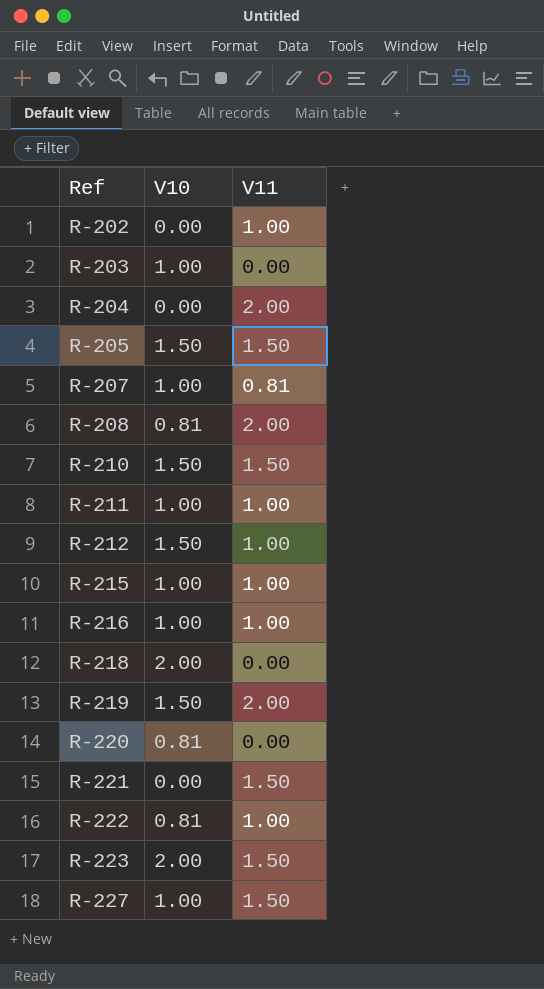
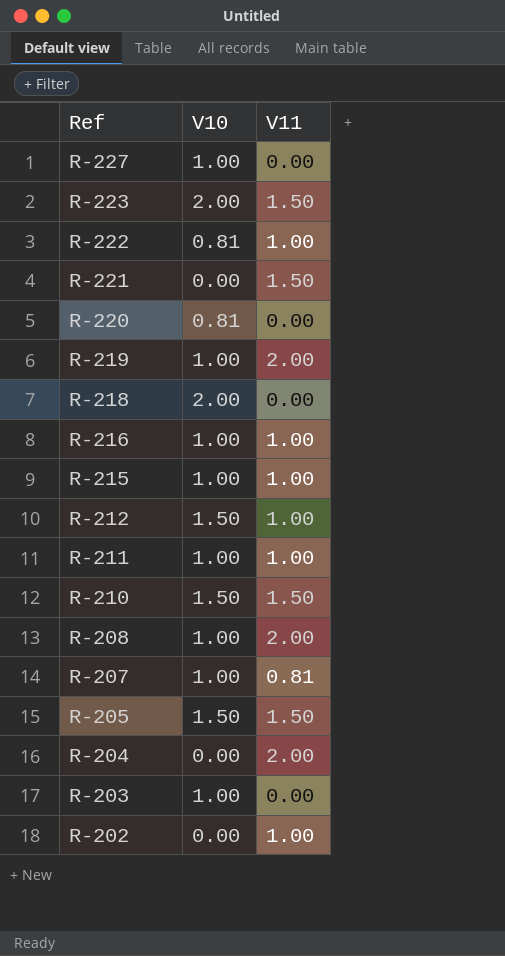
row order: Ref ascending -> Ref descending
R-227 | V11: 1.50 -> 0.00
R-219 | V10: 1.50 -> 1.00
R-208 | V10: 0.81 -> 1.00

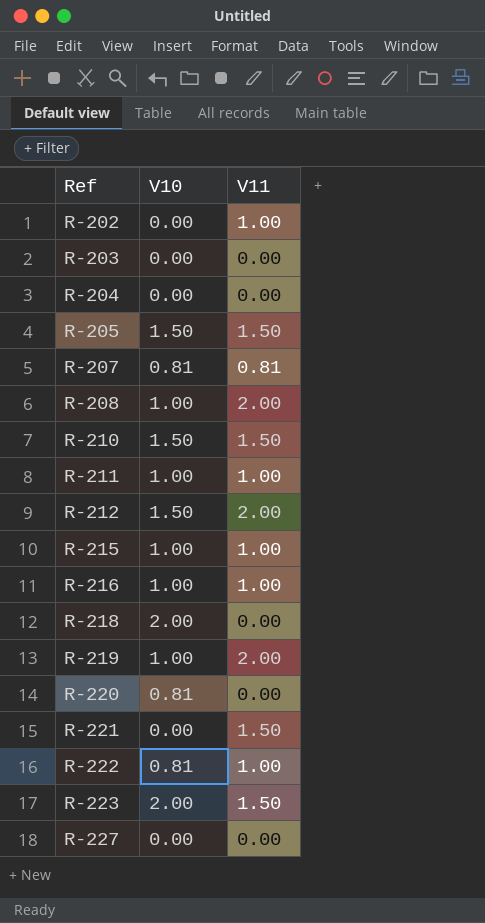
row order: Ref descending -> Ref ascending
R-203 | V10: 1.00 -> 0.00
R-204 | V11: 2.00 -> 0.00
R-207 | V10: 1.00 -> 0.81
R-212 | V11: 1.00 -> 2.00
R-227 | V10: 1.00 -> 0.00

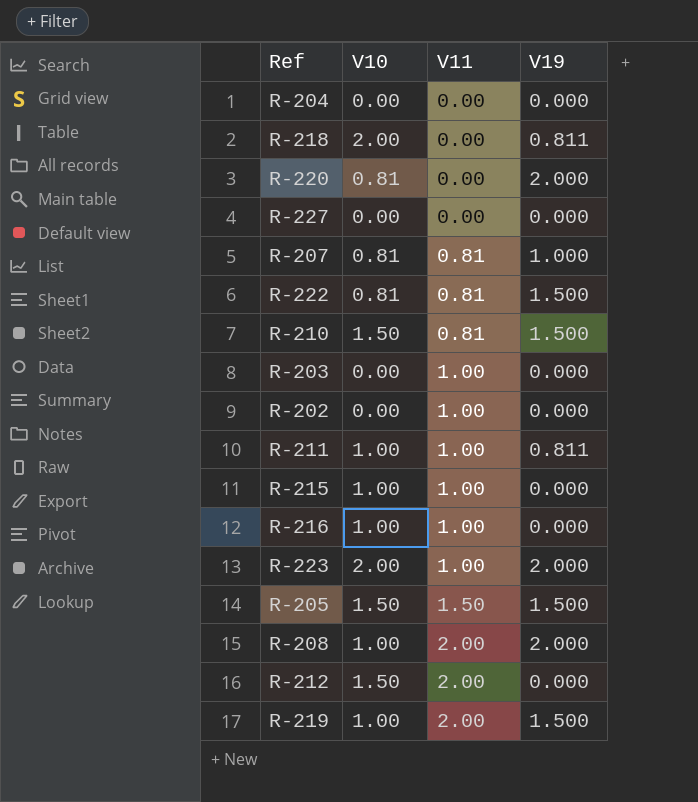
row order: Ref ascending -> V11 ascending
column V19 | position: none -> 4
row R-221: 0.00 | 1.50 -> none
R-222 | V11: 1.00 -> 0.81
R-210 | V11: 1.50 -> 0.81
R-203 | V11: 0.00 -> 1.00
R-223 | V11: 1.50 -> 1.00

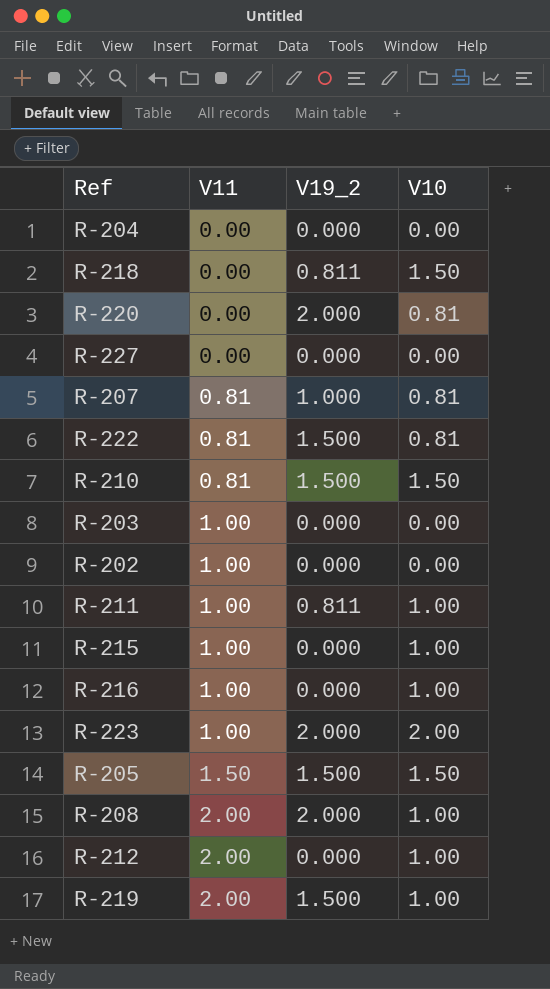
column name: V19 -> V19_2
column V10 | position: 2 -> 4
R-218 | V10: 2.00 -> 1.50
R-212 | V10: 1.50 -> 1.00

